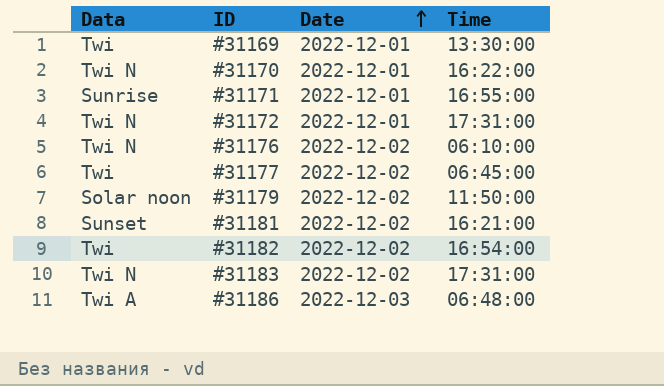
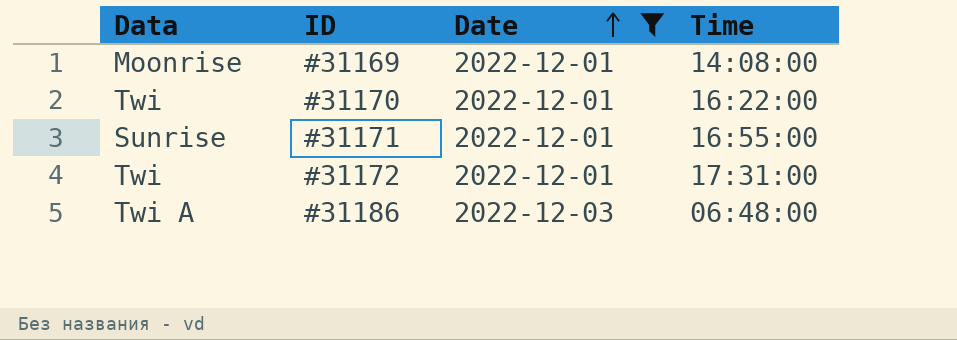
filter: none -> Date != 2022-12-02
#31169 | Data: Twi -> Moonrise
#31169 | Time: 13:30:00 -> 14:08:00
#31170 | Data: Twi N -> Twi
#31172 | Data: Twi N -> Twi

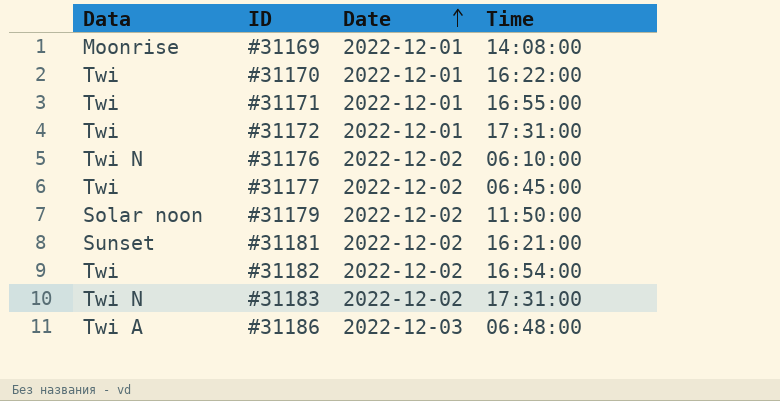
filter: Date != 2022-12-02 -> none
#31171 | Data: Sunrise -> Twi

